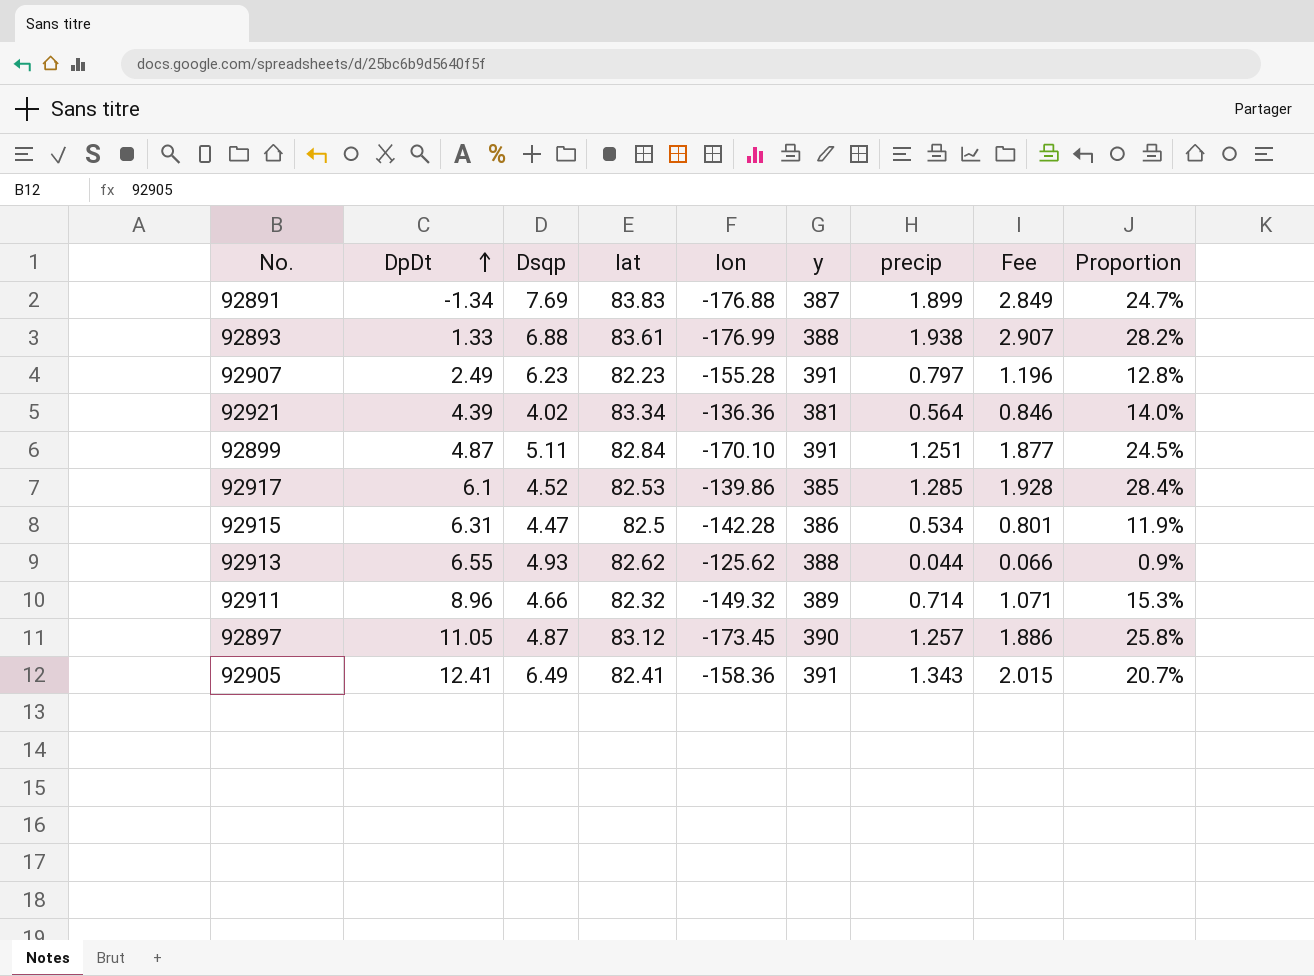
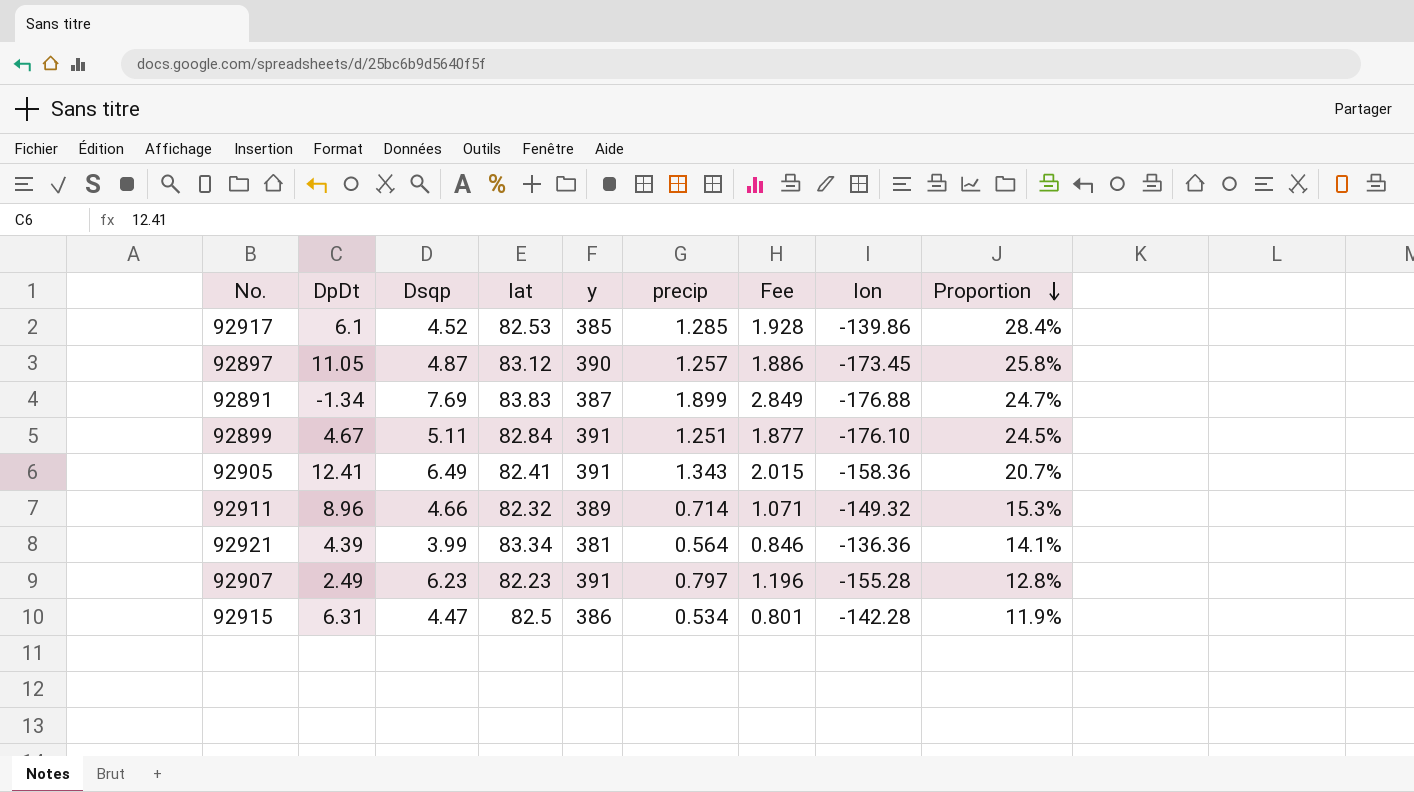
row order: DpDt ascending -> Proportion descending
column lon | position: 5 -> 8
row 92893: 1.33 | 6.88 | 83.61 | -176.99 | 388 | 1.938 | 2.907 | 28.2% -> none
row 92913: 6.55 | 4.93 | 82.62 | -125.62 | 388 | 0.044 | 0.066 | 0.9% -> none
92899 | DpDt: 4.87 -> 4.67
92899 | lon: -170.10 -> -176.10
92921 | Dsqp: 4.02 -> 3.99
92921 | Proportion: 14.0% -> 14.1%

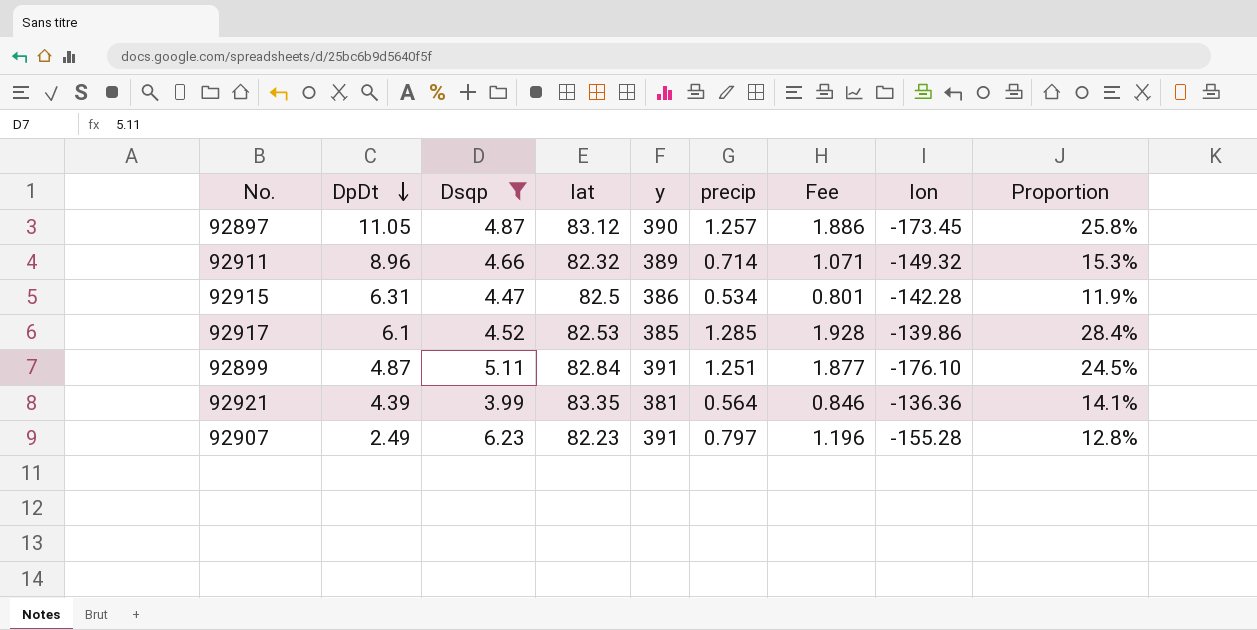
filter: none -> Dsqp <= 6.23
row order: Proportion descending -> DpDt descending
92899 | DpDt: 4.67 -> 4.87
92921 | lat: 83.34 -> 83.35

